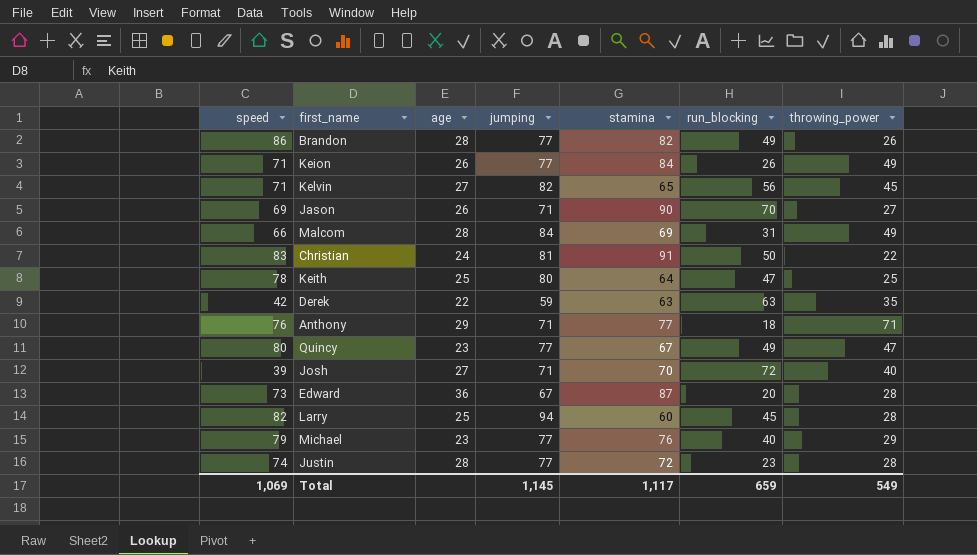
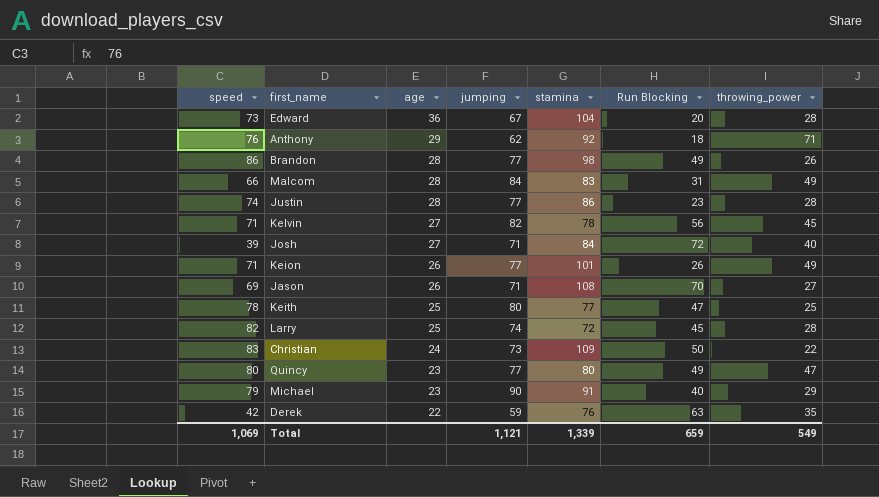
row order: none -> age descending
column name: run_blocking -> Run Blocking
Edward | stamina: 87 -> 104
Anthony | jumping: 71 -> 62
Anthony | stamina: 77 -> 92
Brandon | stamina: 82 -> 98
Malcom | stamina: 69 -> 83
Justin | stamina: 72 -> 86
Kelvin | stamina: 65 -> 78
Josh | stamina: 70 -> 84
Keion | stamina: 84 -> 101
Jason | stamina: 90 -> 108
Keith | stamina: 64 -> 77
Larry | jumping: 94 -> 74
Larry | stamina: 60 -> 72
Christian | jumping: 81 -> 73
Christian | stamina: 91 -> 109
Quincy | stamina: 67 -> 80
Michael | jumping: 77 -> 90
Michael | stamina: 76 -> 91
Derek | stamina: 63 -> 76
Total | jumping: 1,145 -> 1,121
Total | stamina: 1,117 -> 1,339

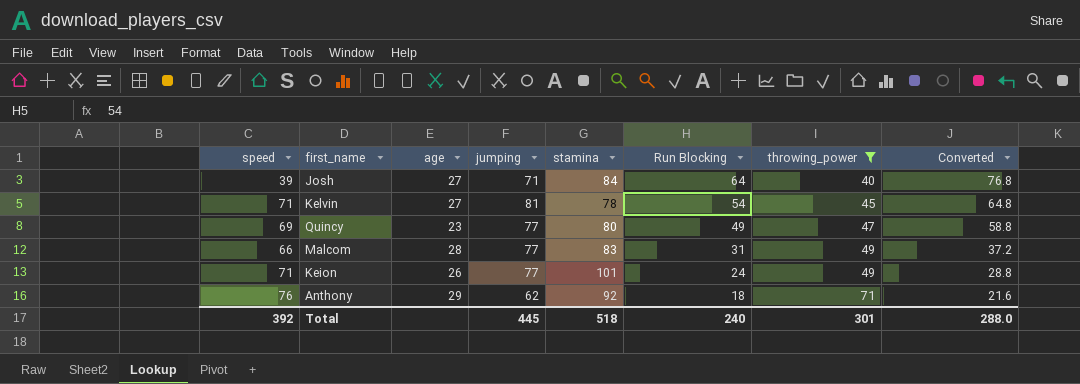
filter: none -> throwing_power >= 40
row order: age descending -> Run Blocking descending
column Converted | formula: none -> [Run Blocking] * 1.2
Josh | Run Blocking: 72 -> 64
Kelvin | jumping: 82 -> 81
Kelvin | Run Blocking: 56 -> 54
Quincy | speed: 80 -> 69
Malcom | jumping: 84 -> 77
Keion | Run Blocking: 26 -> 24
Total | speed: 1,069 -> 392
Total | jumping: 1,121 -> 445
Total | stamina: 1,339 -> 518
Total | Run Blocking: 659 -> 240
Total | throwing_power: 549 -> 301

